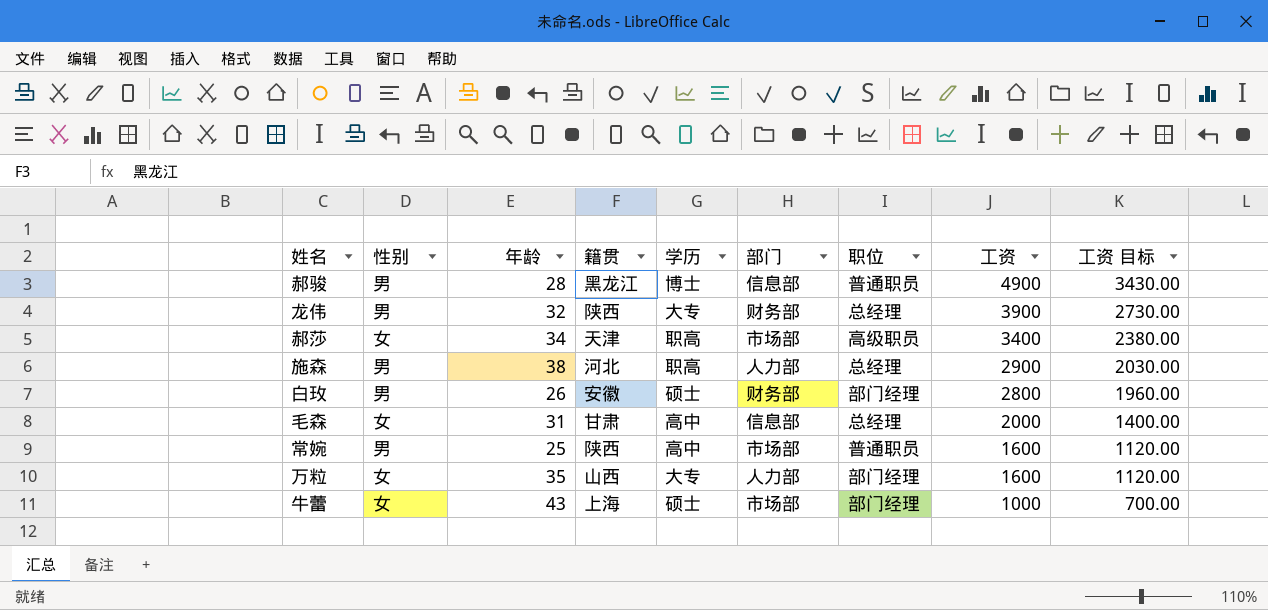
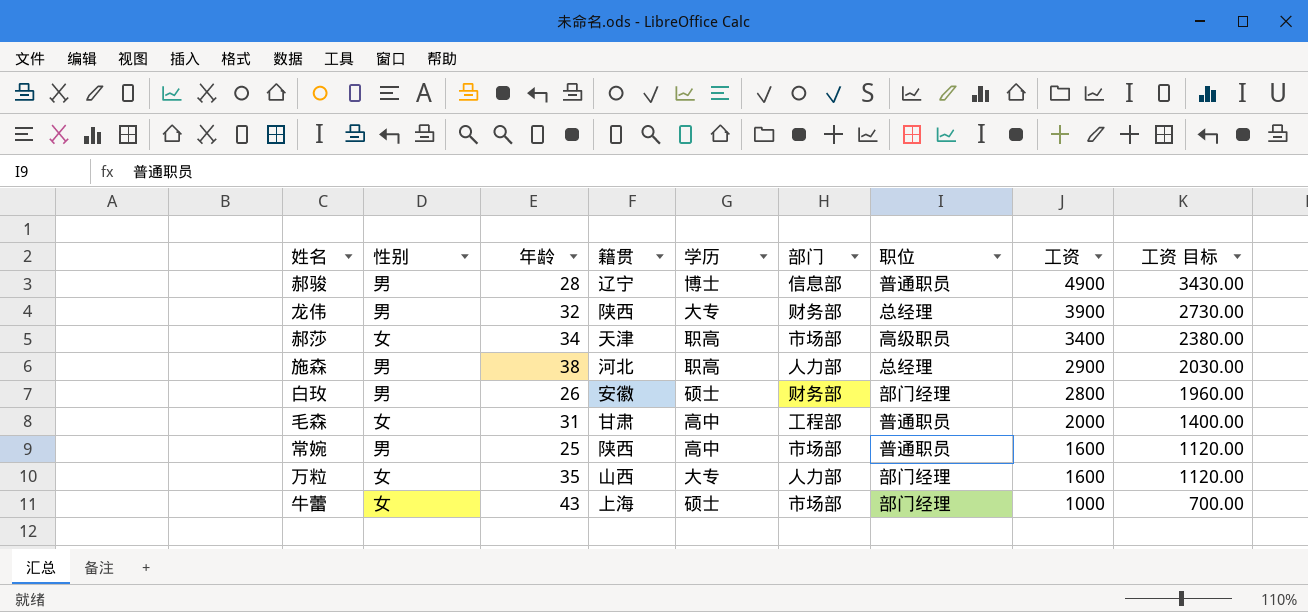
郝骏 | 籍贯: 黑龙江 -> 辽宁
毛森 | 部门: 信息部 -> 工程部
毛森 | 职位: 总经理 -> 普通职员

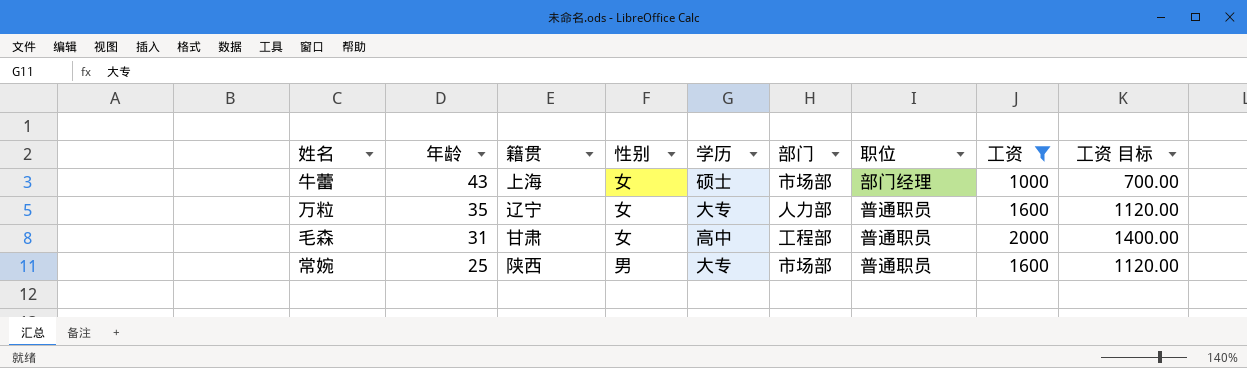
filter: none -> 工资 <= 2000
row order: 工资 descending -> 年龄 descending
column 性别 | position: 2 -> 4
万粒 | 籍贯: 山西 -> 辽宁
万粒 | 职位: 部门经理 -> 普通职员
常婉 | 学历: 高中 -> 大专

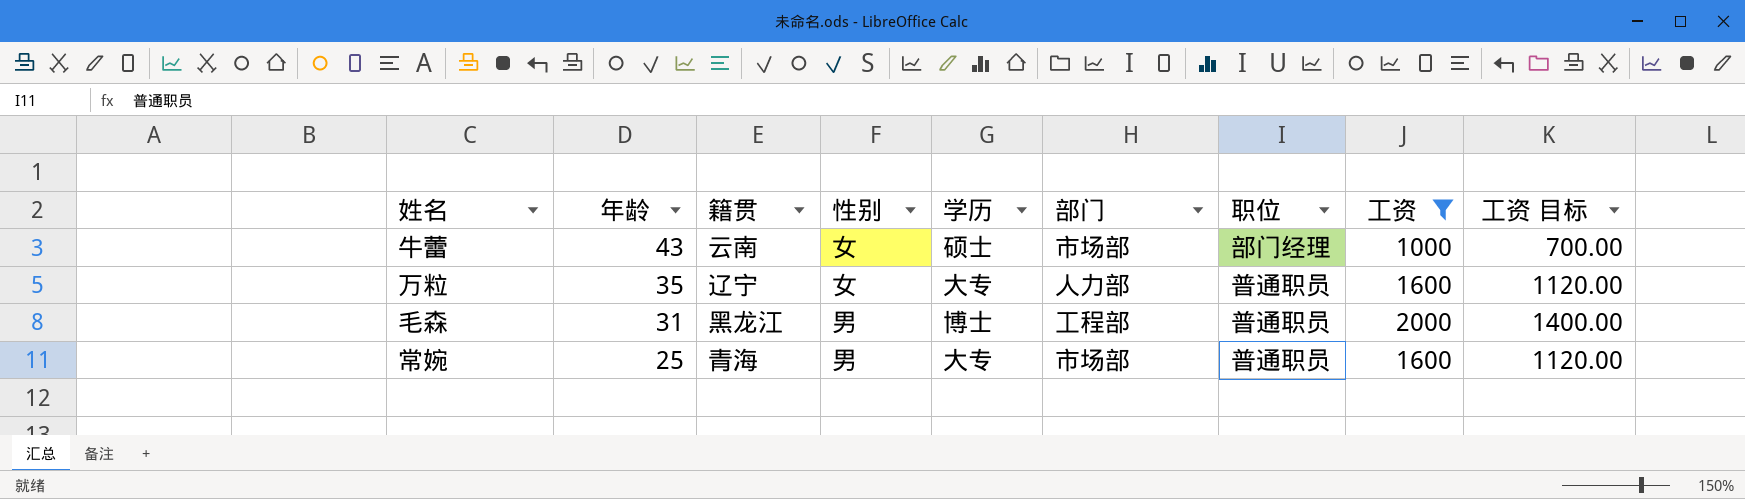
牛蕾 | 籍贯: 上海 -> 云南
毛森 | 籍贯: 甘肃 -> 黑龙江
毛森 | 性别: 女 -> 男
毛森 | 学历: 高中 -> 博士
常婉 | 籍贯: 陕西 -> 青海

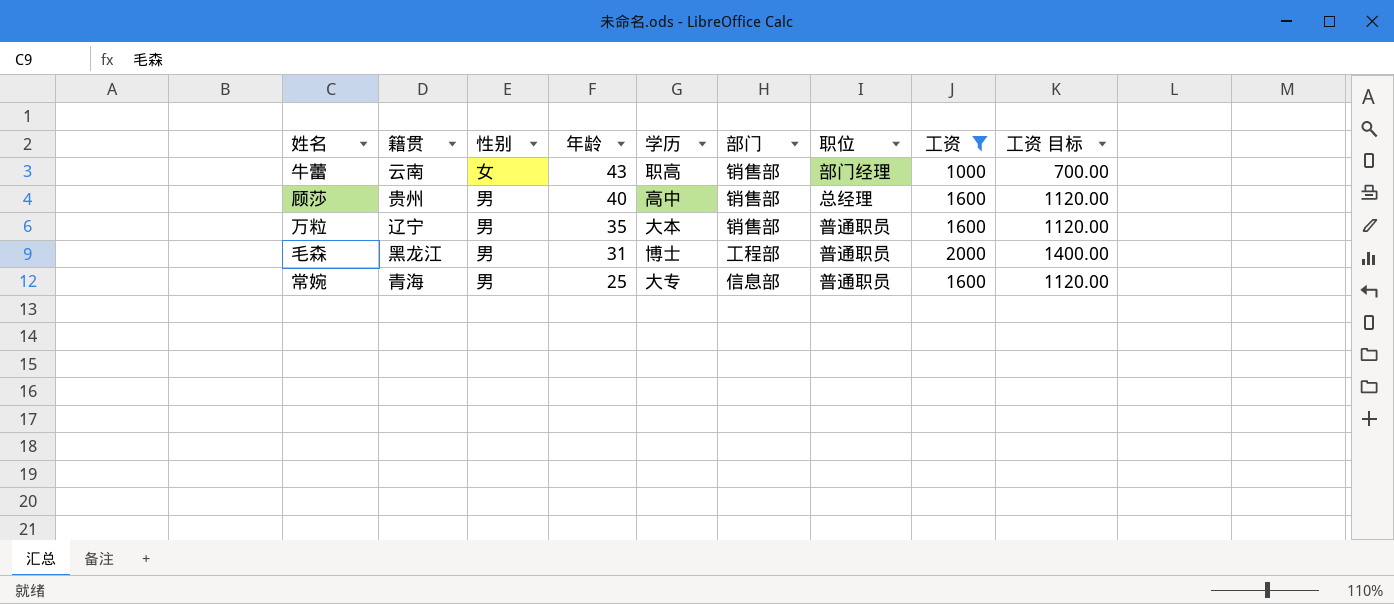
column 年龄 | position: 2 -> 4
牛蕾 | 学历: 硕士 -> 职高
牛蕾 | 部门: 市场部 -> 销售部
row 顾莎: none -> 贵州 | 男 | 40 | 高中 | 销售部 | 总经理 | 1600 | 1120.00
万粒 | 性别: 女 -> 男
万粒 | 学历: 大专 -> 大本
万粒 | 部门: 人力部 -> 销售部
常婉 | 部门: 市场部 -> 信息部

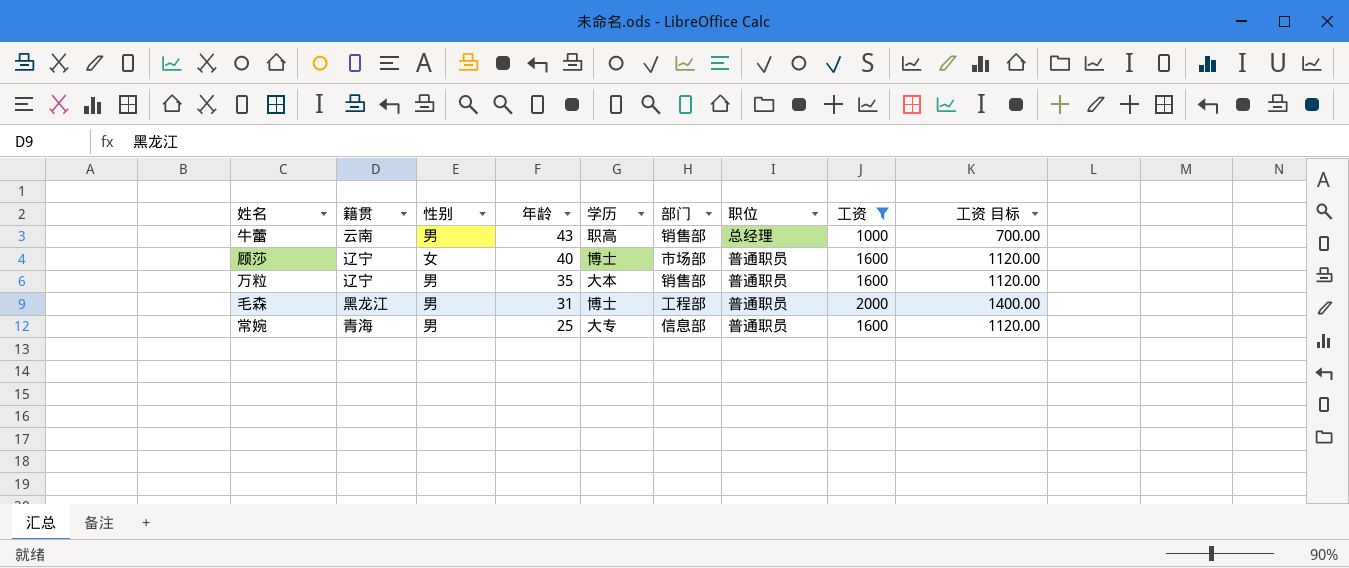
牛蕾 | 性别: 女 -> 男
牛蕾 | 职位: 部门经理 -> 总经理
顾莎 | 籍贯: 贵州 -> 辽宁
顾莎 | 性别: 男 -> 女
顾莎 | 学历: 高中 -> 博士
顾莎 | 部门: 销售部 -> 市场部
顾莎 | 职位: 总经理 -> 普通职员

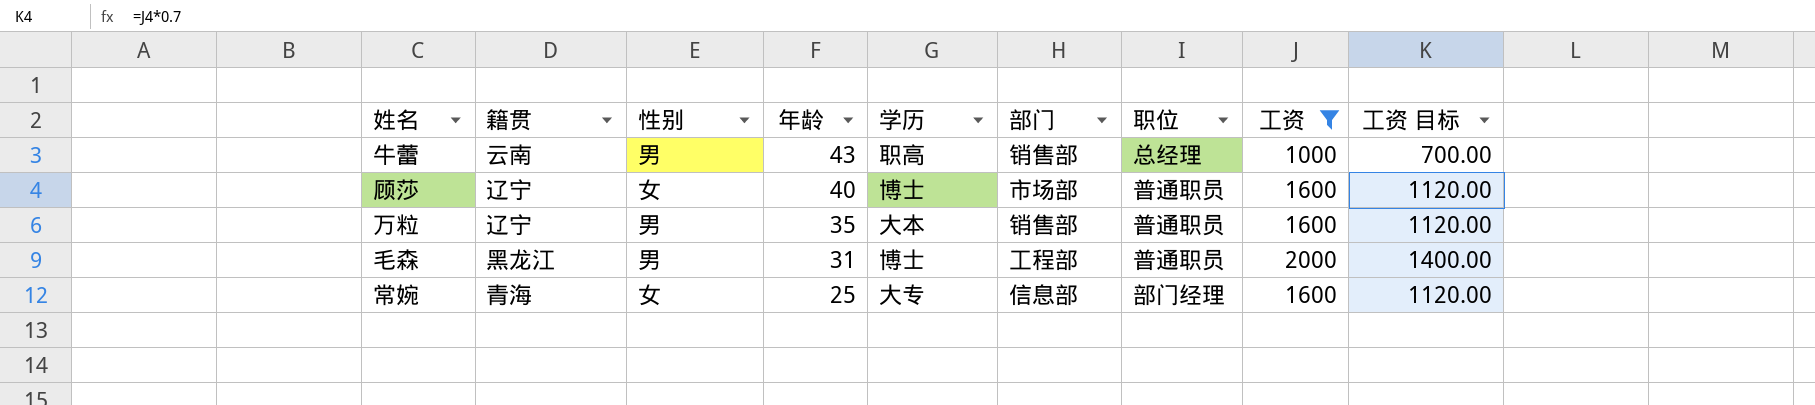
常婉 | 性别: 男 -> 女
常婉 | 职位: 普通职员 -> 部门经理

